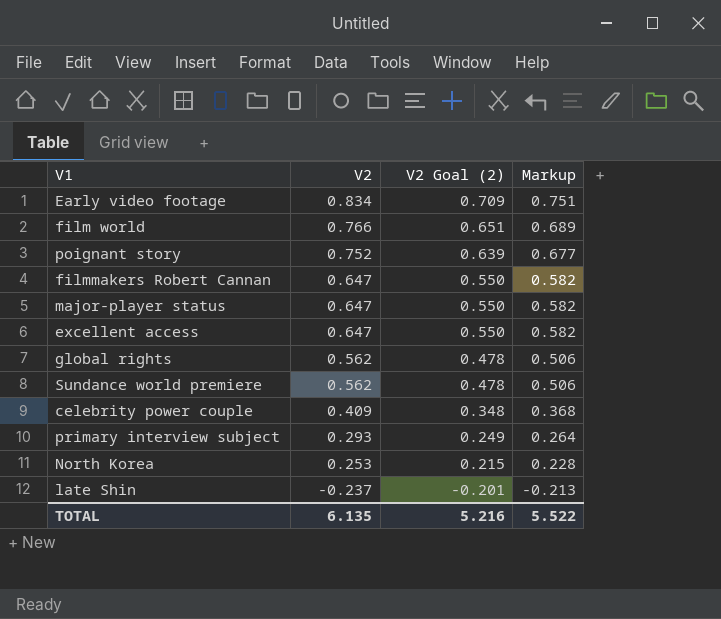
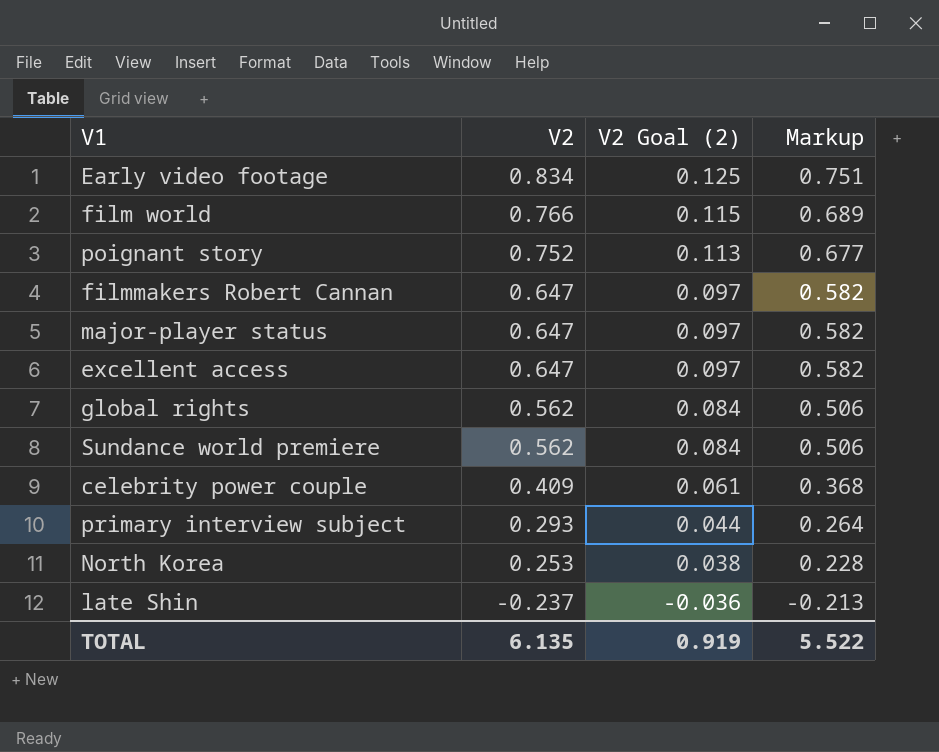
column V2 Goal (2) | formula: [V2] * 0.85 -> [V2] * 0.15
TOTAL | V2 Goal (2): 5.216 -> 0.919

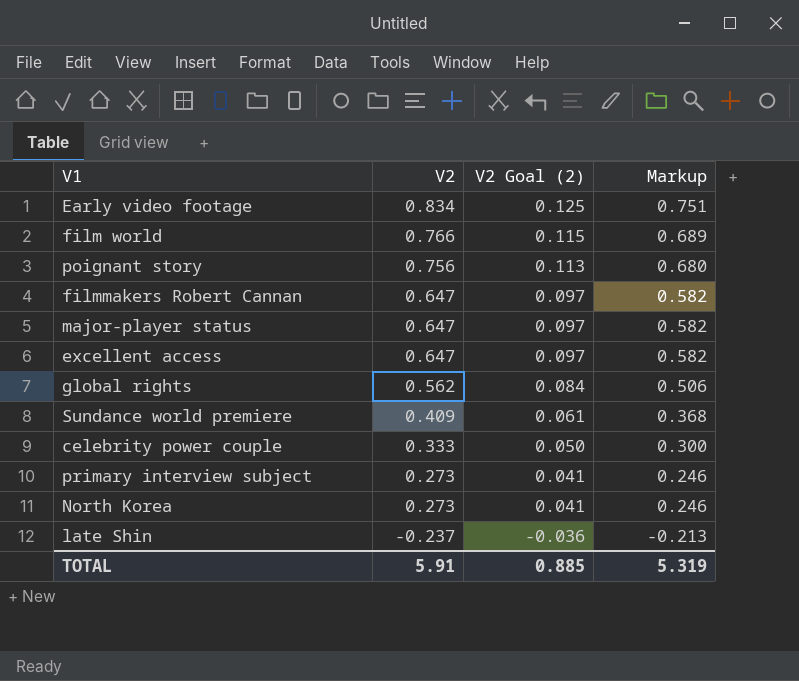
poignant story | V2: 0.752 -> 0.756
poignant story | Markup: 0.677 -> 0.680
Sundance world premiere | V2: 0.562 -> 0.409
Sundance world premiere | V2 Goal (2): 0.084 -> 0.061
Sundance world premiere | Markup: 0.506 -> 0.368
celebrity power couple | V2: 0.409 -> 0.333
celebrity power couple | V2 Goal (2): 0.061 -> 0.050
celebrity power couple | Markup: 0.368 -> 0.300
primary interview subject | V2: 0.293 -> 0.273
primary interview subject | V2 Goal (2): 0.044 -> 0.041
primary interview subject | Markup: 0.264 -> 0.246
North Korea | V2: 0.253 -> 0.273
North Korea | V2 Goal (2): 0.038 -> 0.041
North Korea | Markup: 0.228 -> 0.246
TOTAL | V2: 6.135 -> 5.91
TOTAL | V2 Goal (2): 0.919 -> 0.885
TOTAL | Markup: 5.522 -> 5.319

